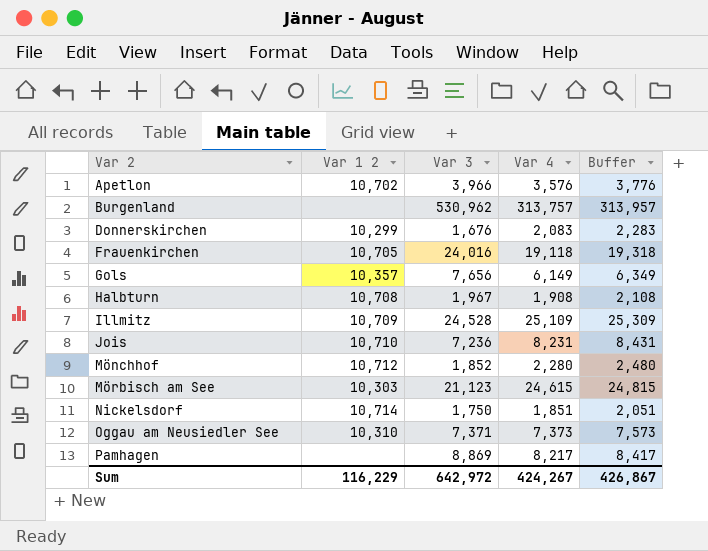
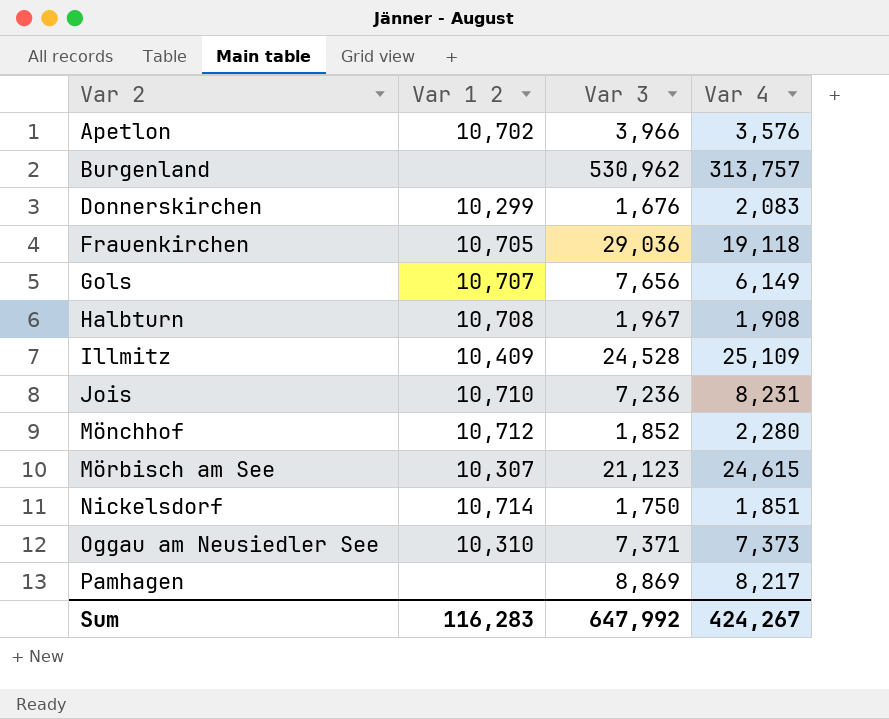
column Buffer | formula: [Var 4] + 200 -> none
Frauenkirchen | Var 3: 24,016 -> 29,036
Gols | Var 1 2: 10,357 -> 10,707
Illmitz | Var 1 2: 10,709 -> 10,409
Mörbisch am See | Var 1 2: 10,303 -> 10,307
Sum | Var 1 2: 116,229 -> 116,283
Sum | Var 3: 642,972 -> 647,992

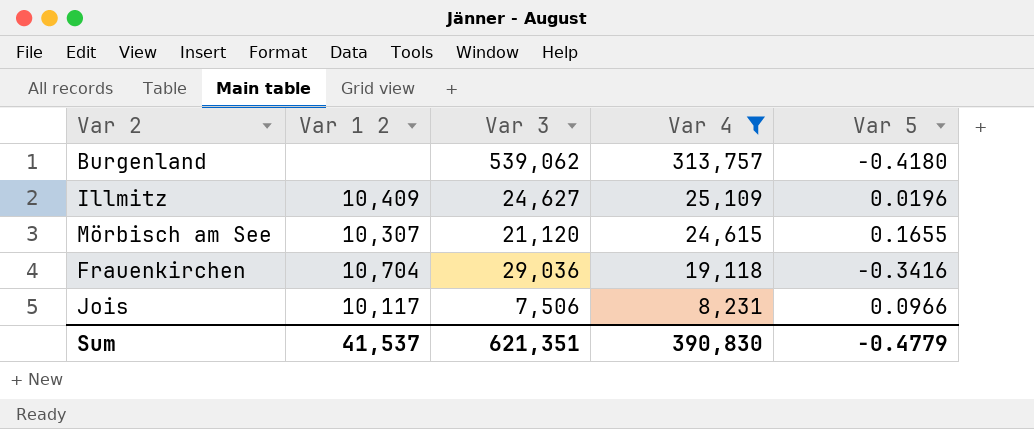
filter: none -> Var 4 >= 8,231
row order: Var 2 ascending -> Var 4 descending
column Var 5 | formula: none -> ([Var 4] - [Var 3]) / [Var 3]
Burgenland | Var 3: 530,962 -> 539,062
Illmitz | Var 3: 24,528 -> 24,627
Mörbisch am See | Var 3: 21,123 -> 21,120
Frauenkirchen | Var 1 2: 10,705 -> 10,704
Jois | Var 1 2: 10,710 -> 10,117
Jois | Var 3: 7,236 -> 7,506
Sum | Var 1 2: 116,283 -> 41,537
Sum | Var 3: 647,992 -> 621,351
Sum | Var 4: 424,267 -> 390,830

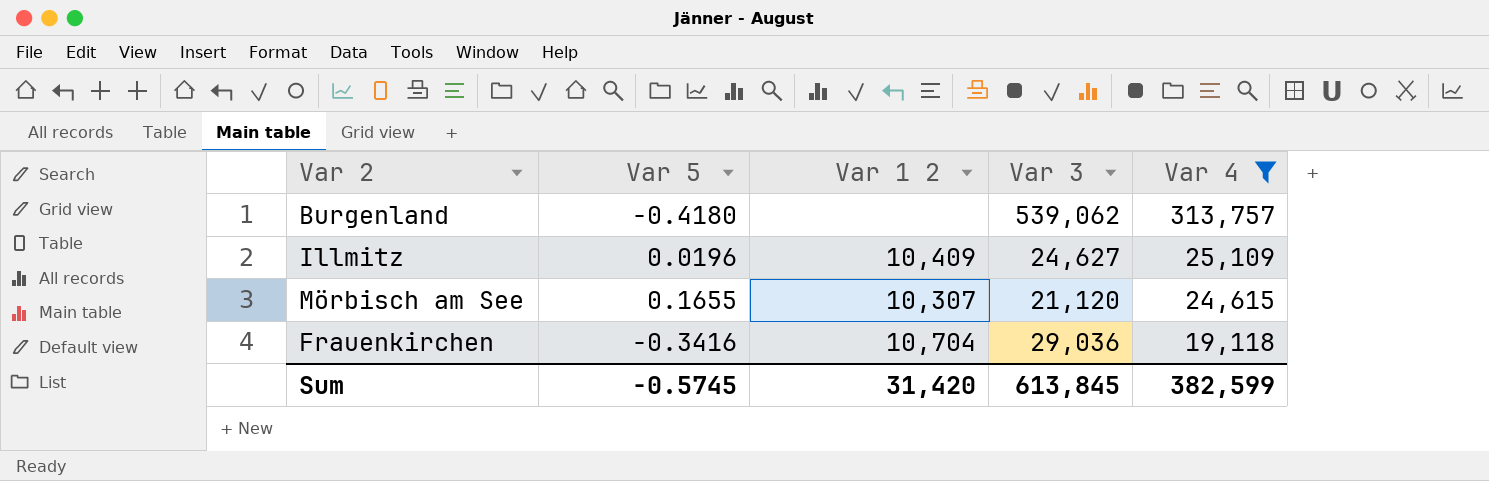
column Var 5 | position: 5 -> 2
row Jois: 10,117 | 7,506 | 8,231 | 0.0966 -> none
Sum | Var 5: -0.4779 -> -0.5745
Sum | Var 1 2: 41,537 -> 31,420
Sum | Var 3: 621,351 -> 613,845
Sum | Var 4: 390,830 -> 382,599

